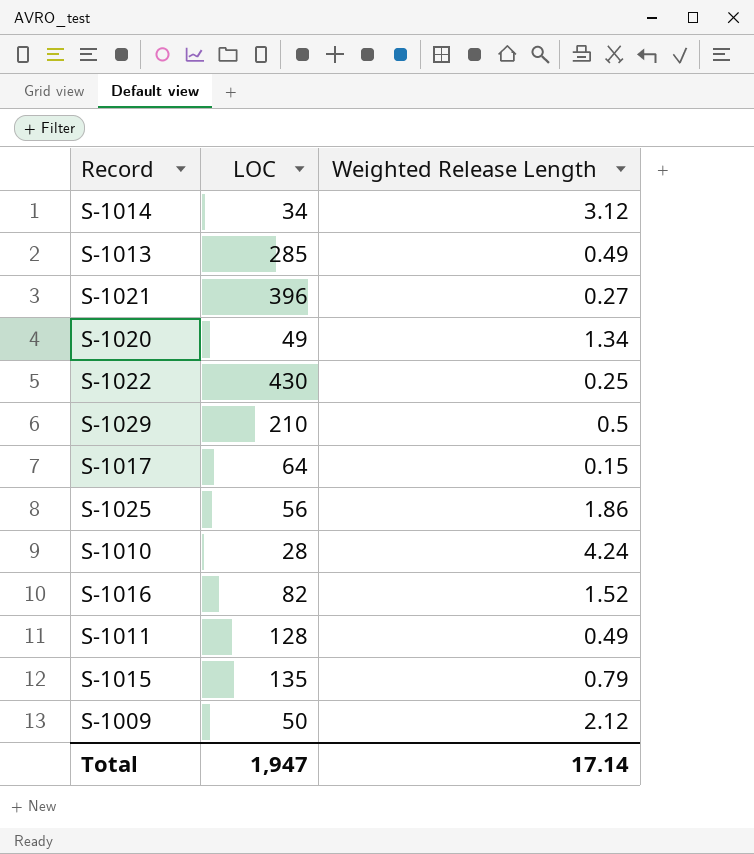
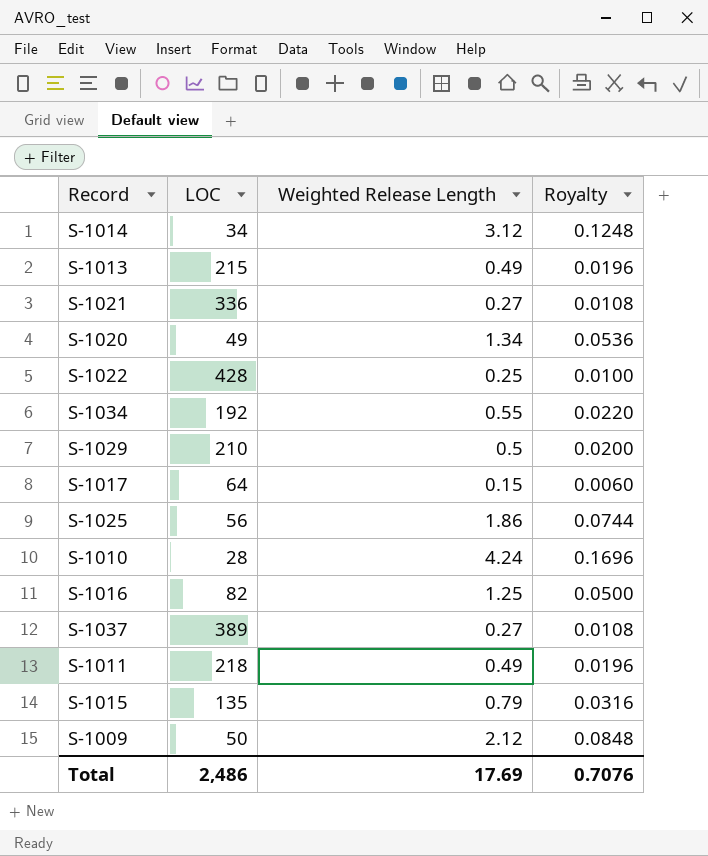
column Royalty | formula: none -> [Weighted Release Length] * 0.04
S-1013 | LOC: 285 -> 215
S-1021 | LOC: 396 -> 336
S-1022 | LOC: 430 -> 428
row S-1034: none -> 192 | 0.55 | 0.0220
S-1016 | Weighted Release Length: 1.52 -> 1.25
row S-1037: none -> 389 | 0.27 | 0.0108
S-1011 | LOC: 128 -> 218
Total | LOC: 1,947 -> 2,486
Total | Weighted Release Length: 17.14 -> 17.69

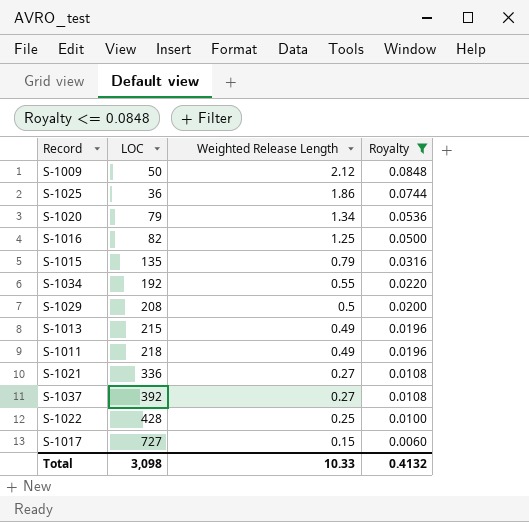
filter: none -> Royalty <= 0.0848
row order: none -> Weighted Release Length descending
S-1025 | LOC: 56 -> 36
S-1020 | LOC: 49 -> 79
S-1029 | LOC: 210 -> 208
S-1037 | LOC: 389 -> 392
S-1017 | LOC: 64 -> 727
Total | LOC: 2,486 -> 3,098
Total | Weighted Release Length: 17.69 -> 10.33
Total | Royalty: 0.7076 -> 0.4132

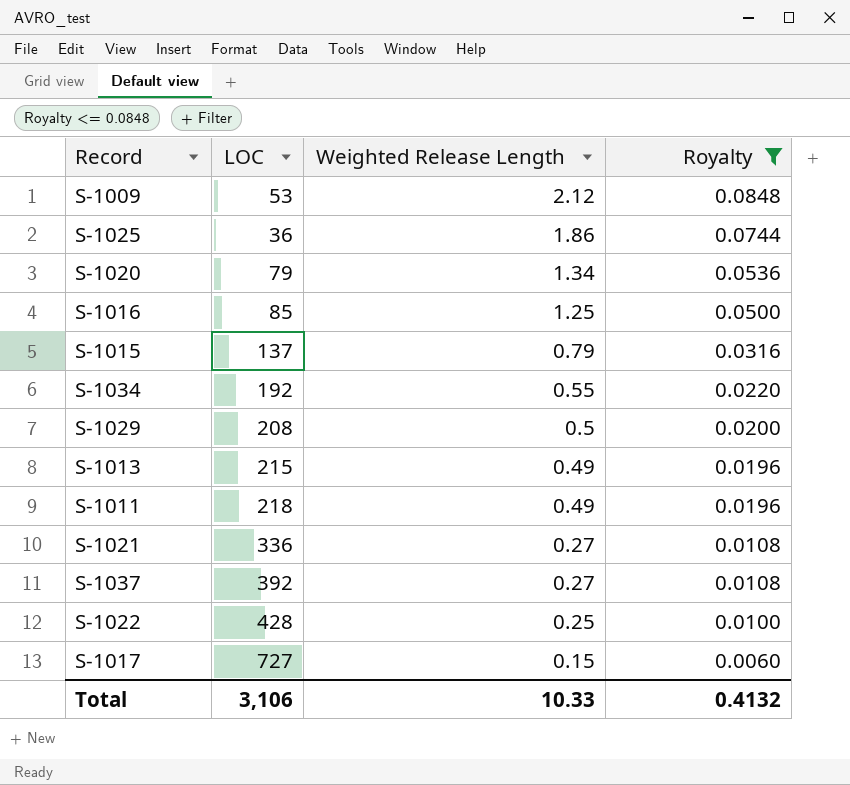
S-1009 | LOC: 50 -> 53
S-1016 | LOC: 82 -> 85
S-1015 | LOC: 135 -> 137
Total | LOC: 3,098 -> 3,106

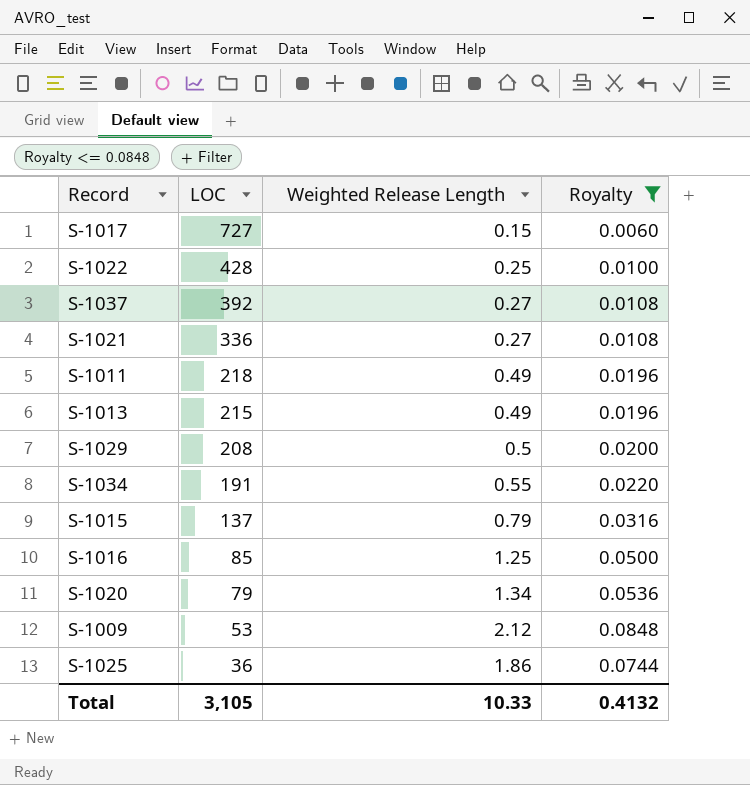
row order: Weighted Release Length descending -> LOC descending
S-1034 | LOC: 192 -> 191
Total | LOC: 3,106 -> 3,105

